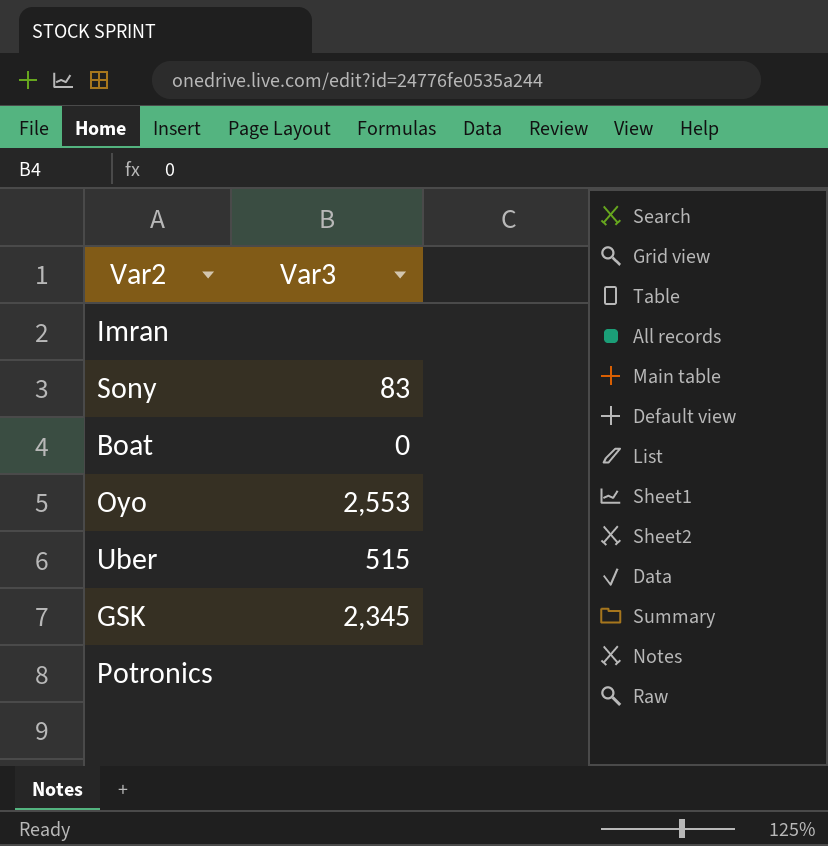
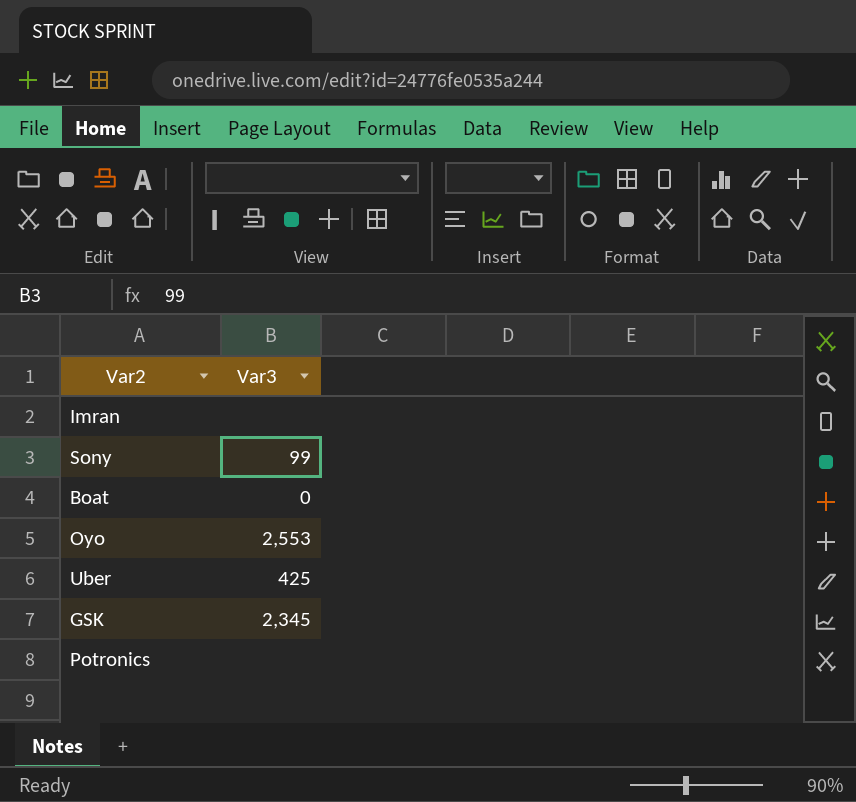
Sony | Var3: 83 -> 99
Uber | Var3: 515 -> 425

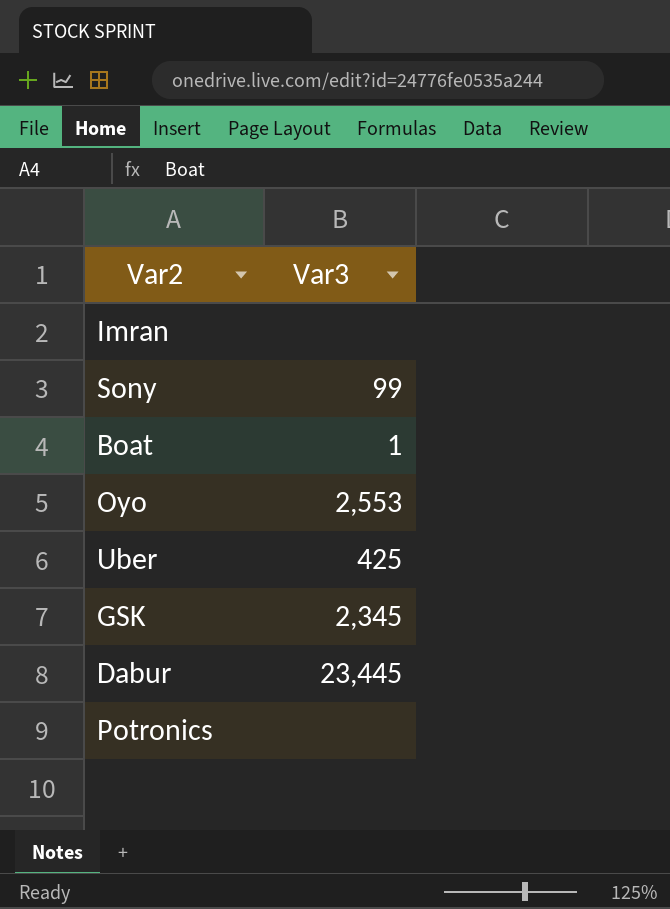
Boat | Var3: 0 -> 1
row Dabur: none -> 23,445

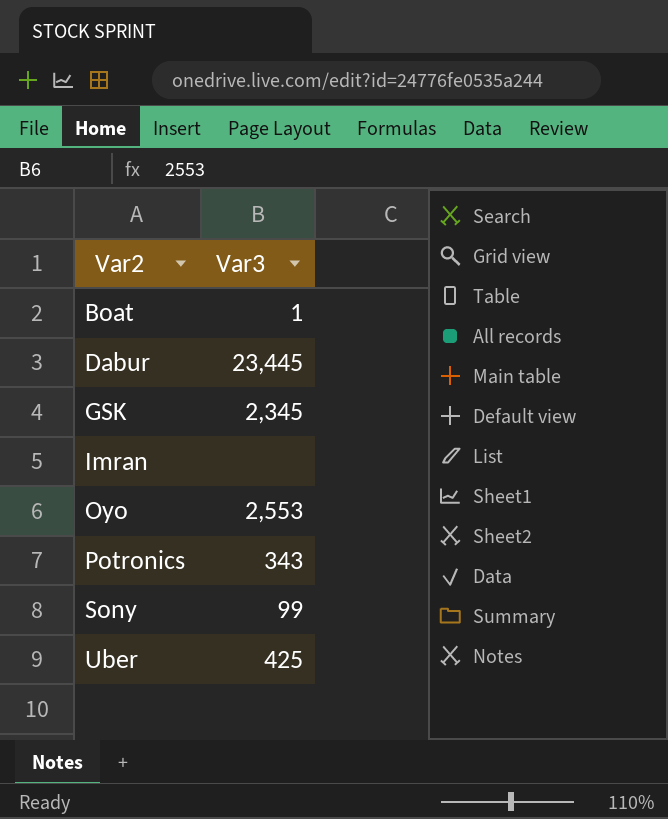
row order: none -> Var2 ascending
Potronics | Var3: none -> 343

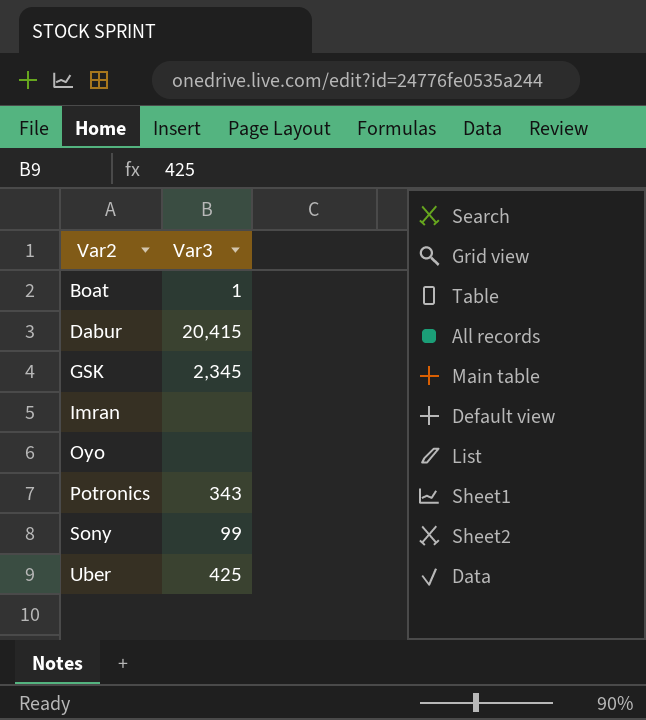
Dabur | Var3: 23,445 -> 20,415
Oyo | Var3: 2,553 -> none

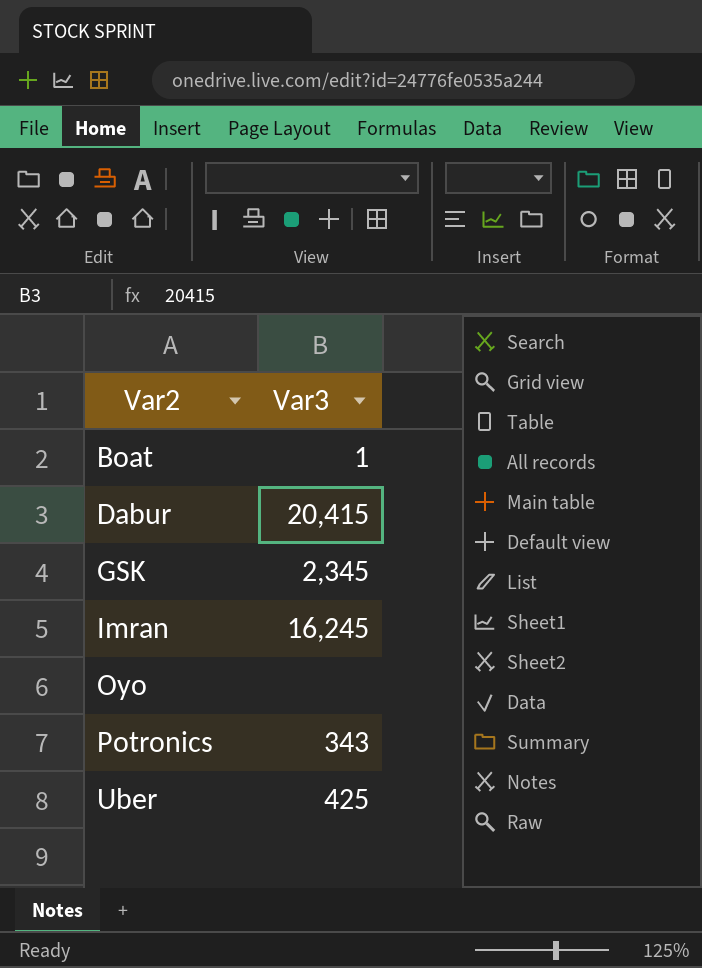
row Sony: 99 -> none
Imran | Var3: none -> 16,245

